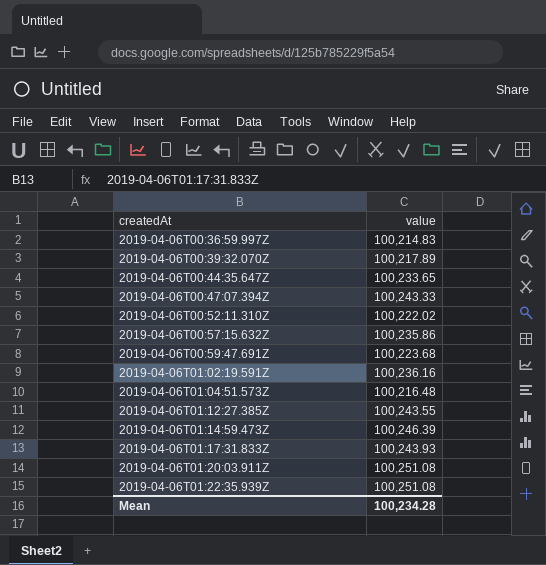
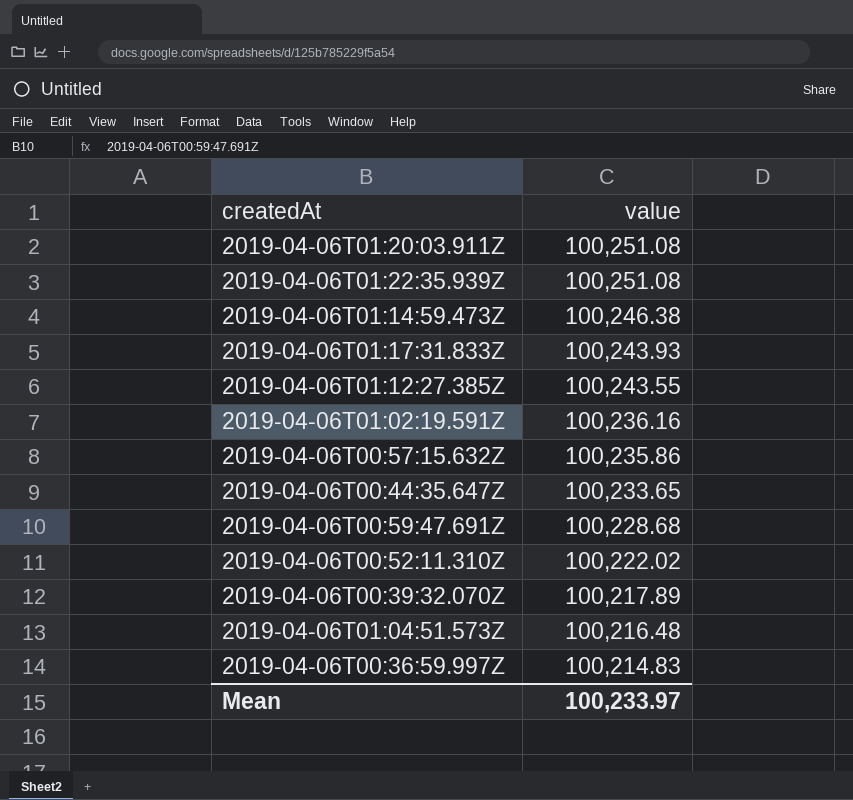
row order: createdAt ascending -> value descending
row 2019-04-06T00:47:07.394Z: 100,243.33 -> none
2019-04-06T01:14:59.473Z | value: 100,246.39 -> 100,246.38
2019-04-06T00:59:47.691Z | value: 100,223.68 -> 100,228.68
Mean | value: 100,234.28 -> 100,233.97

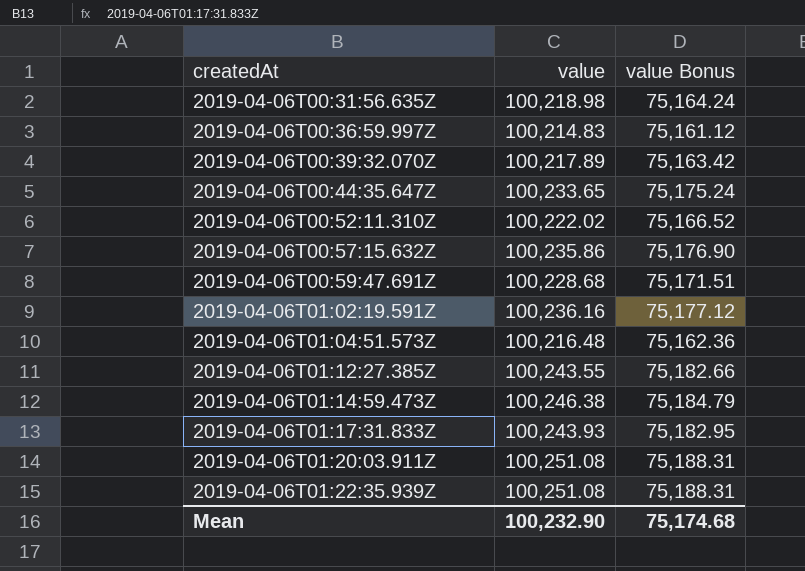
row order: value descending -> createdAt ascending
column value Bonus | formula: none -> [value] * 0.75
row 2019-04-06T00:31:56.635Z: none -> 100,218.98 | 75,164.24
Mean | value: 100,233.97 -> 100,232.90

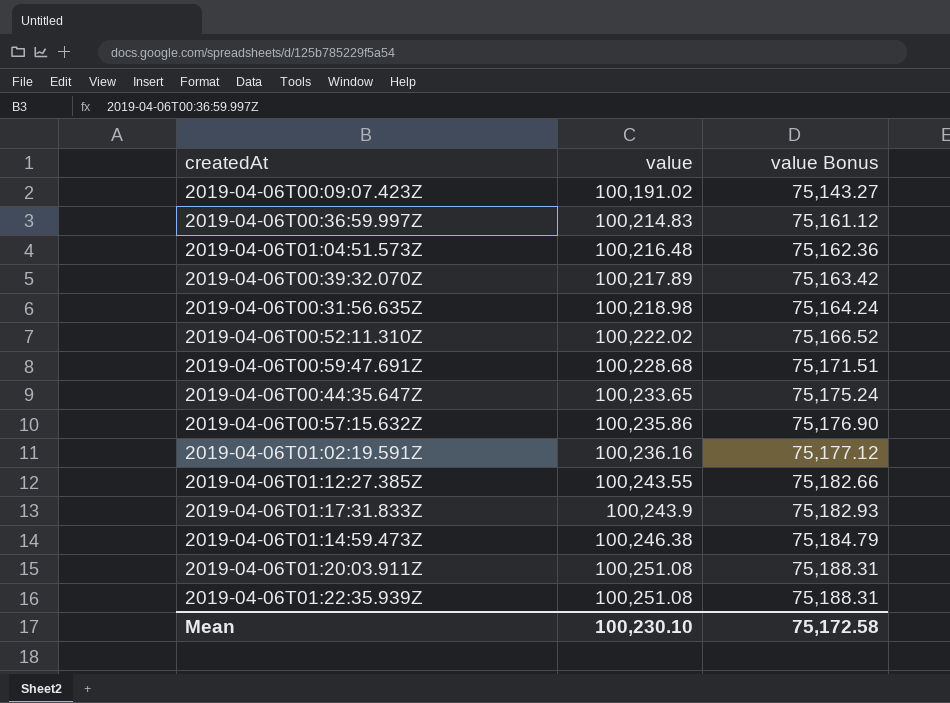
row order: createdAt ascending -> value ascending
row 2019-04-06T00:09:07.423Z: none -> 100,191.02 | 75,143.27
2019-04-06T01:17:31.833Z | value: 100,243.93 -> 100,243.9
2019-04-06T01:17:31.833Z | value Bonus: 75,182.95 -> 75,182.93
Mean | value: 100,232.90 -> 100,230.10
Mean | value Bonus: 75,174.68 -> 75,172.58

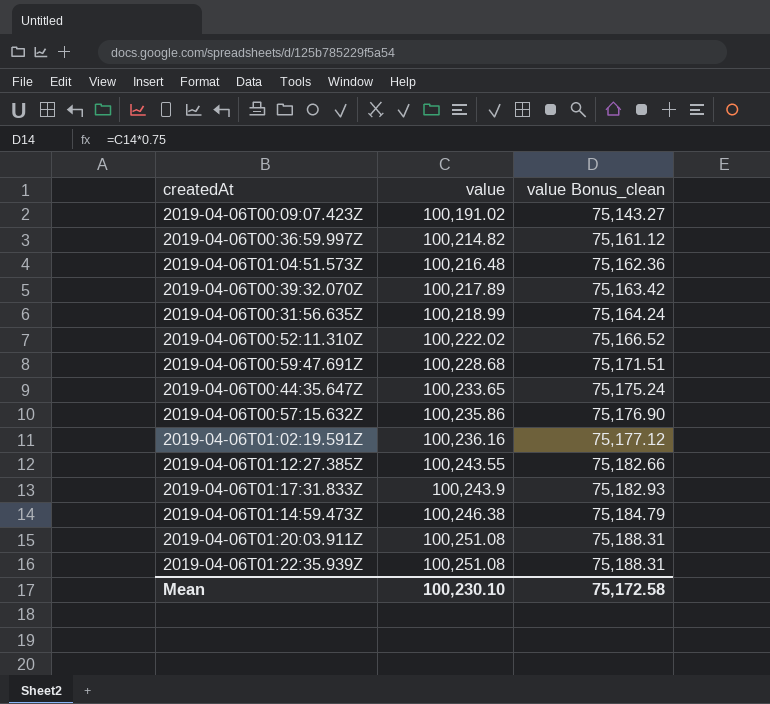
column name: value Bonus -> value Bonus_clean
2019-04-06T00:36:59.997Z | value: 100,214.83 -> 100,214.82
2019-04-06T00:31:56.635Z | value: 100,218.98 -> 100,218.99

